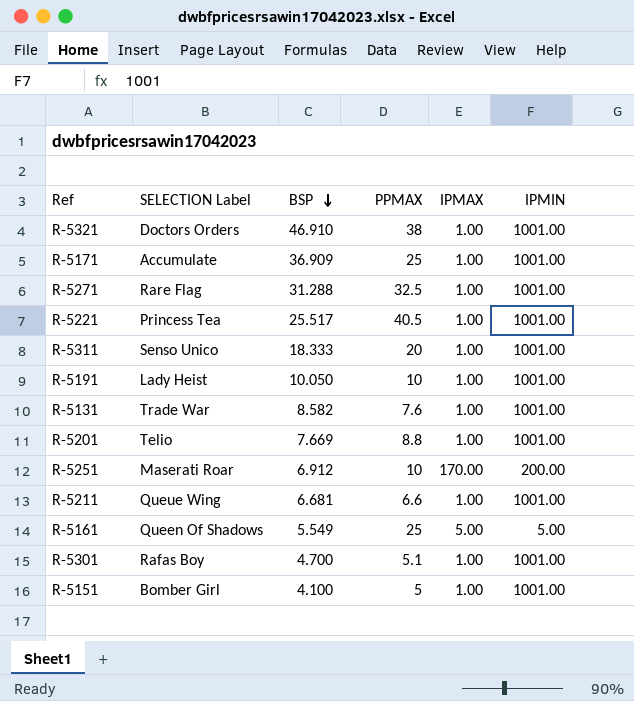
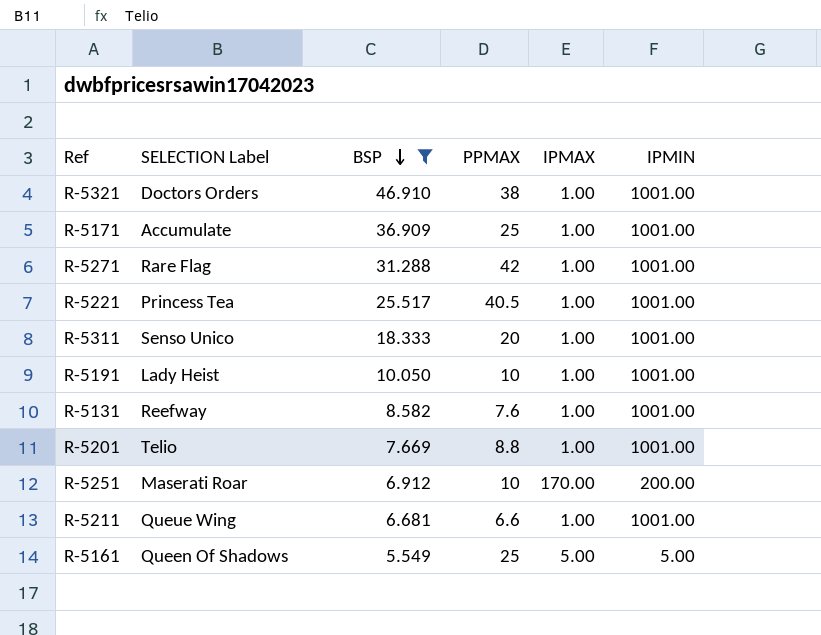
filter: none -> BSP >= 5.549
R-5271 | PPMAX: 32.5 -> 42
R-5131 | SELECTION Label: Trade War -> Reefway

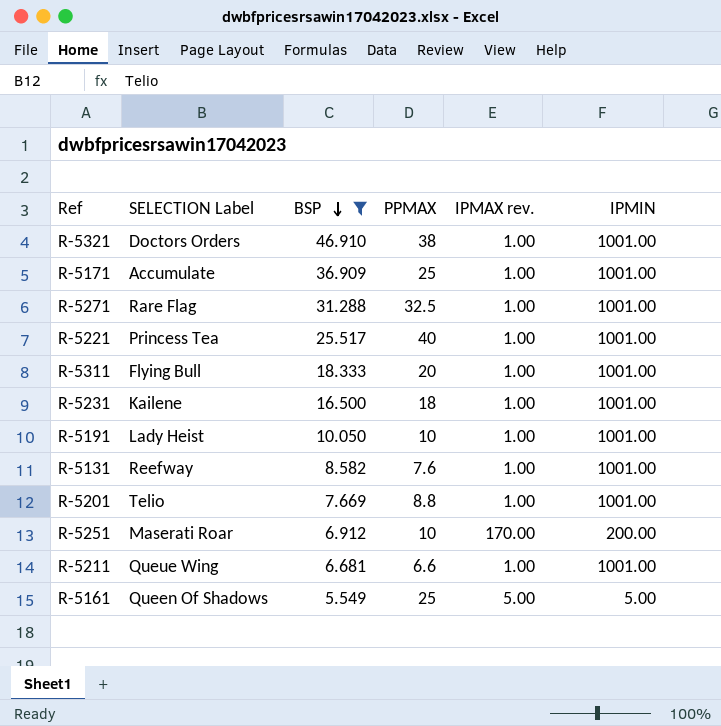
column name: IPMAX -> IPMAX rev.
R-5271 | PPMAX: 42 -> 32.5
R-5221 | PPMAX: 40.5 -> 40
R-5311 | SELECTION Label: Senso Unico -> Flying Bull
row R-5231: none -> Kailene | 16.500 | 18 | 1.00 | 1001.00

